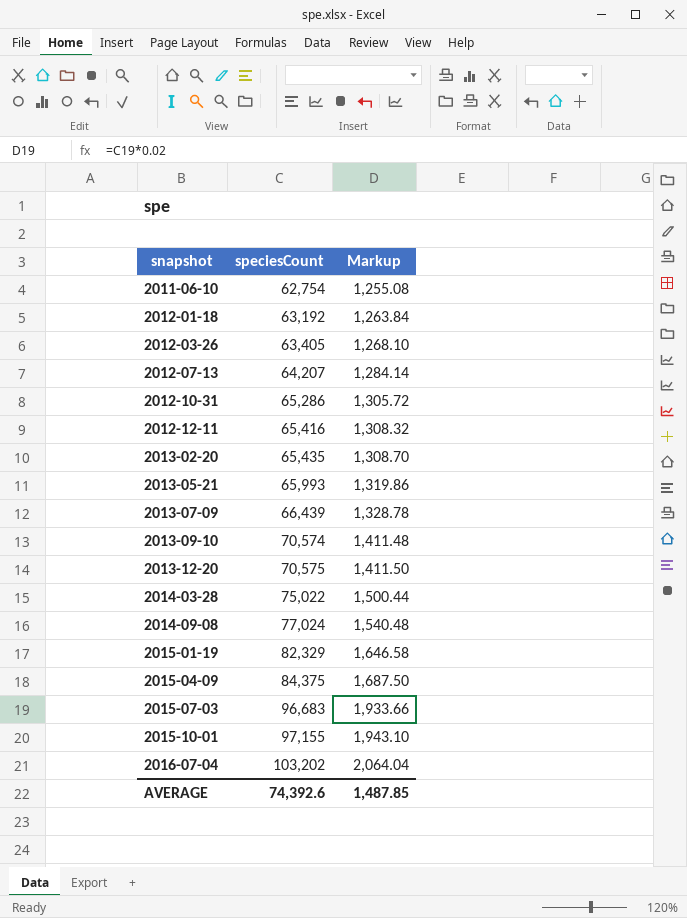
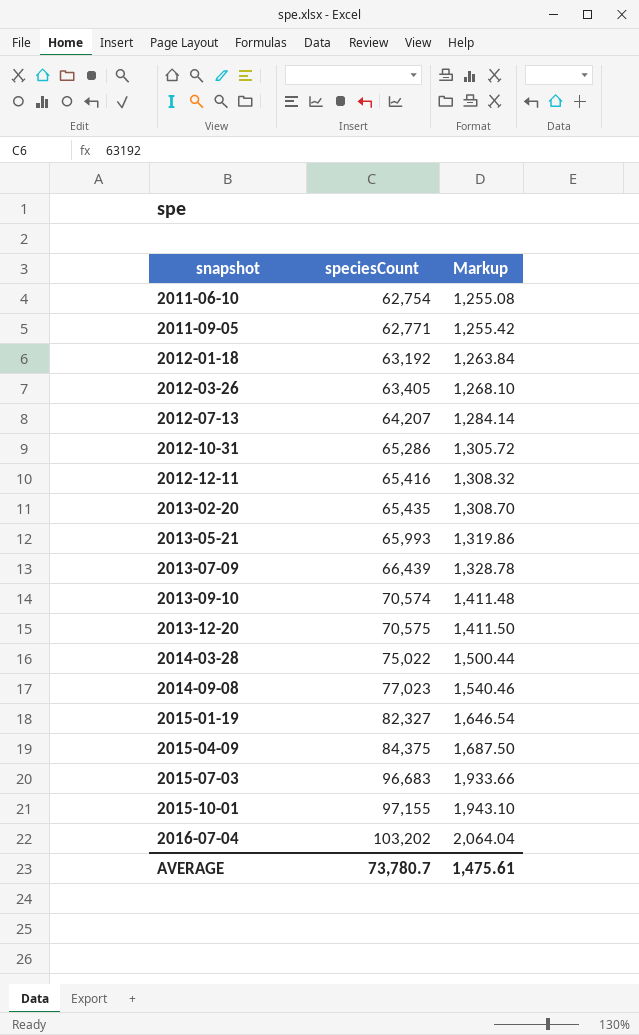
row 2011-09-05: none -> 62,771 | 1,255.42
2014-09-08 | speciesCount: 77,024 -> 77,023
2014-09-08 | Markup: 1,540.48 -> 1,540.46
2015-01-19 | speciesCount: 82,329 -> 82,327
2015-01-19 | Markup: 1,646.58 -> 1,646.54
AVERAGE | speciesCount: 74,392.6 -> 73,780.7
AVERAGE | Markup: 1,487.85 -> 1,475.61

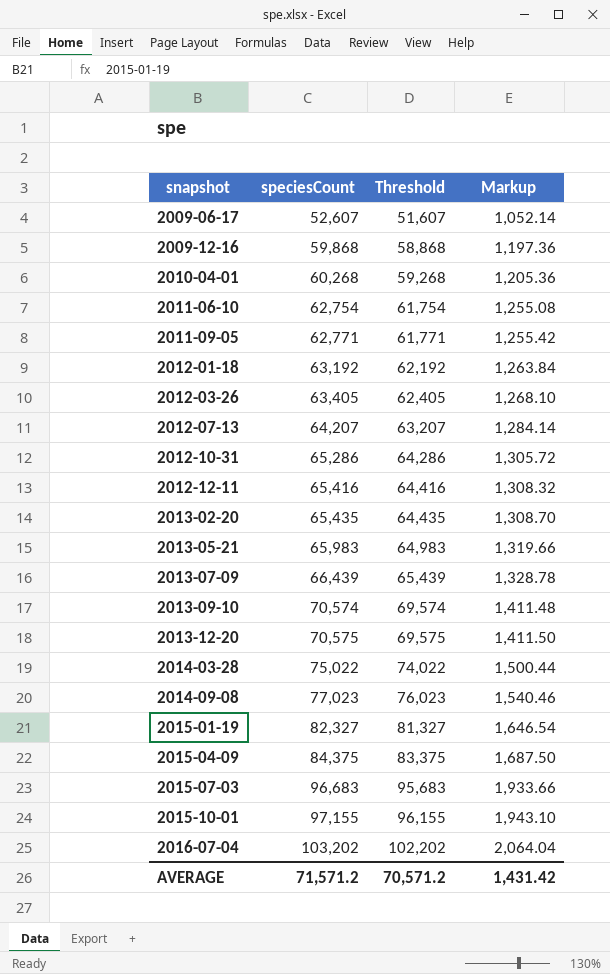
column Threshold | formula: none -> [speciesCount] - 1000
row 2009-06-17: none -> 52,607 | 51,607 | 1,052.14
row 2009-12-16: none -> 59,868 | 58,868 | 1,197.36
row 2010-04-01: none -> 60,268 | 59,268 | 1,205.36
2013-05-21 | speciesCount: 65,993 -> 65,983
2013-05-21 | Markup: 1,319.86 -> 1,319.66
AVERAGE | speciesCount: 73,780.7 -> 71,571.2
AVERAGE | Markup: 1,475.61 -> 1,431.42

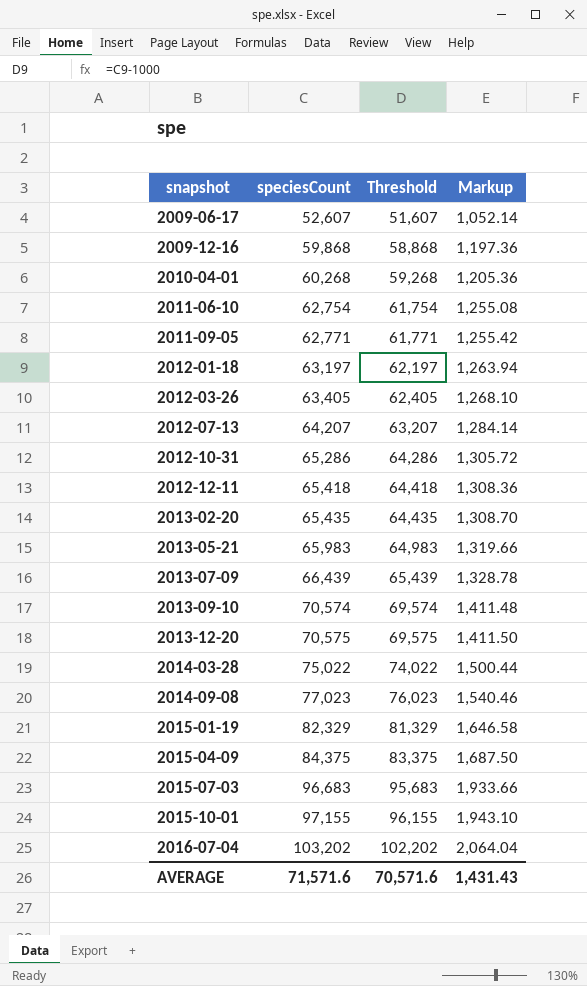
2012-01-18 | speciesCount: 63,192 -> 63,197
2012-01-18 | Threshold: 62,192 -> 62,197
2012-01-18 | Markup: 1,263.84 -> 1,263.94
2012-12-11 | speciesCount: 65,416 -> 65,418
2012-12-11 | Threshold: 64,416 -> 64,418
2012-12-11 | Markup: 1,308.32 -> 1,308.36
2015-01-19 | speciesCount: 82,327 -> 82,329
2015-01-19 | Threshold: 81,327 -> 81,329
2015-01-19 | Markup: 1,646.54 -> 1,646.58
AVERAGE | speciesCount: 71,571.2 -> 71,571.6
AVERAGE | Threshold: 70,571.2 -> 70,571.6
AVERAGE | Markup: 1,431.42 -> 1,431.43

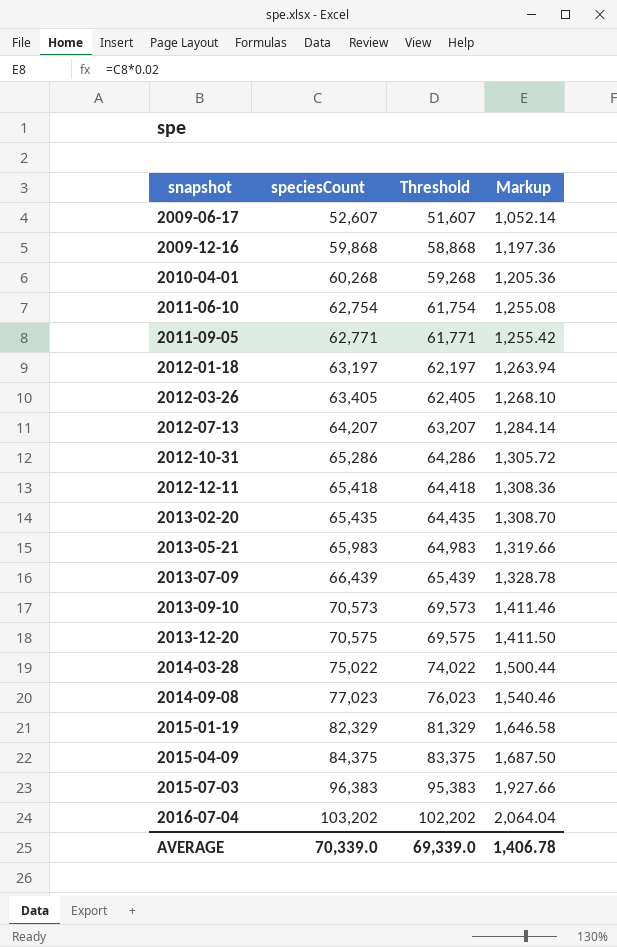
row 2015-10-01: 97,155 | 96,155 | 1,943.10 -> none
2013-09-10 | speciesCount: 70,574 -> 70,573
2013-09-10 | Threshold: 69,574 -> 69,573
2013-09-10 | Markup: 1,411.48 -> 1,411.46
2015-07-03 | speciesCount: 96,683 -> 96,383
2015-07-03 | Threshold: 95,683 -> 95,383
2015-07-03 | Markup: 1,933.66 -> 1,927.66
AVERAGE | speciesCount: 71,571.6 -> 70,339.0
AVERAGE | Threshold: 70,571.6 -> 69,339.0
AVERAGE | Markup: 1,431.43 -> 1,406.78

